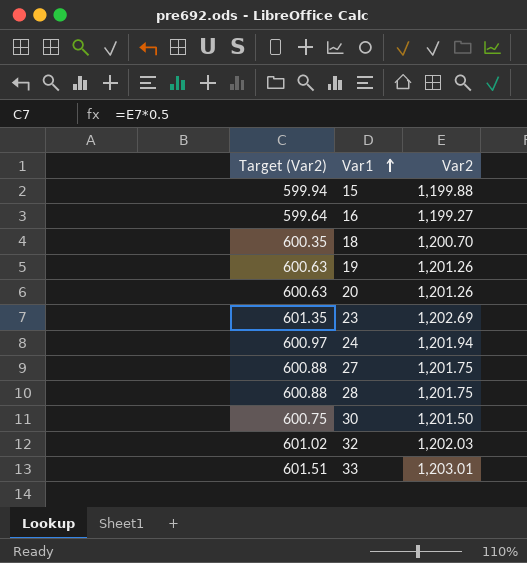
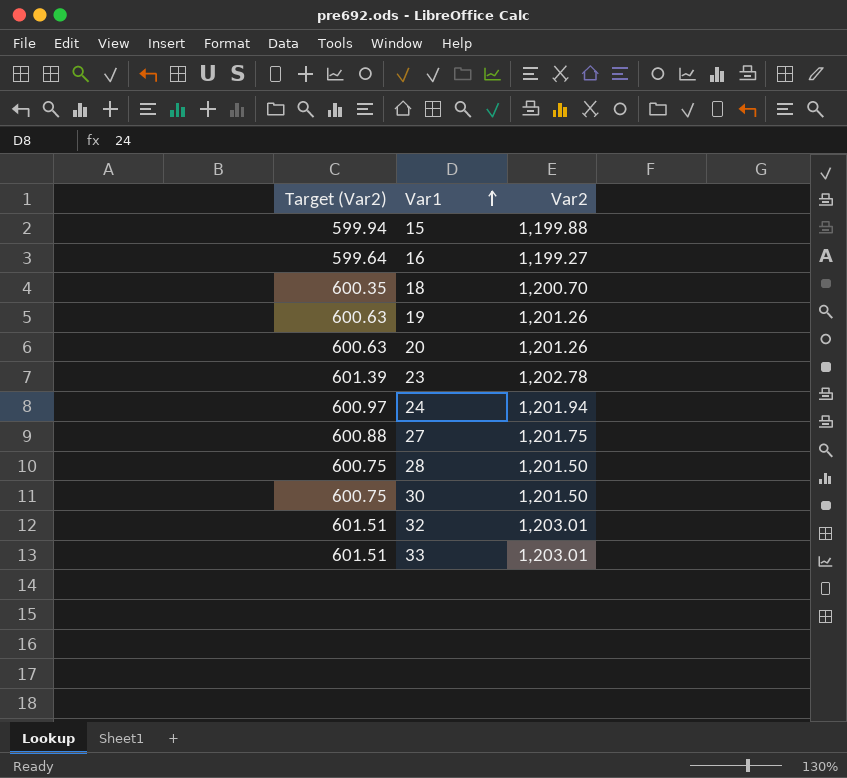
23 | Target (Var2): 601.35 -> 601.39
23 | Var2: 1,202.69 -> 1,202.78
28 | Target (Var2): 600.88 -> 600.75
28 | Var2: 1,201.75 -> 1,201.50
32 | Target (Var2): 601.02 -> 601.51
32 | Var2: 1,202.03 -> 1,203.01

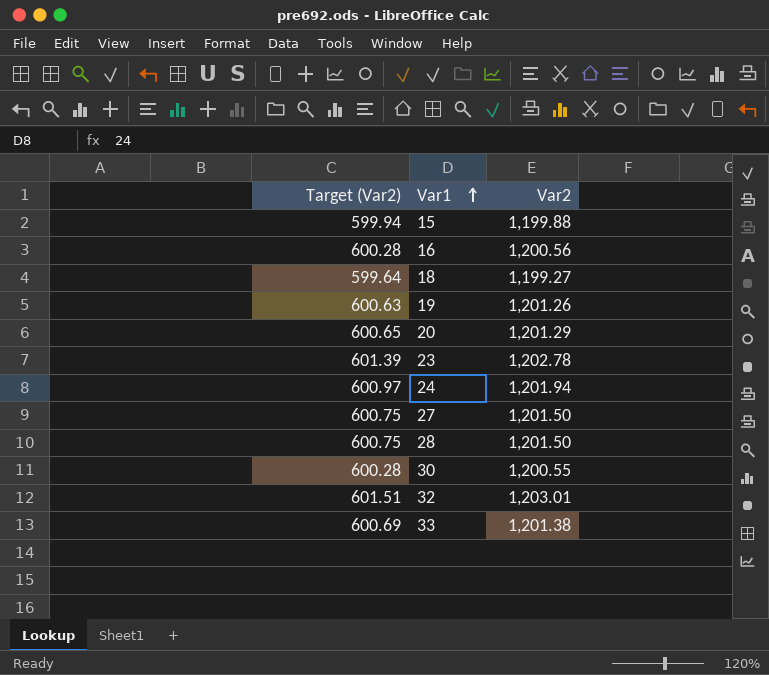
16 | Target (Var2): 599.64 -> 600.28
16 | Var2: 1,199.27 -> 1,200.56
18 | Target (Var2): 600.35 -> 599.64
18 | Var2: 1,200.70 -> 1,199.27
20 | Target (Var2): 600.63 -> 600.65
20 | Var2: 1,201.26 -> 1,201.29
27 | Target (Var2): 600.88 -> 600.75
27 | Var2: 1,201.75 -> 1,201.50
30 | Target (Var2): 600.75 -> 600.28
30 | Var2: 1,201.50 -> 1,200.55
33 | Target (Var2): 601.51 -> 600.69
33 | Var2: 1,203.01 -> 1,201.38

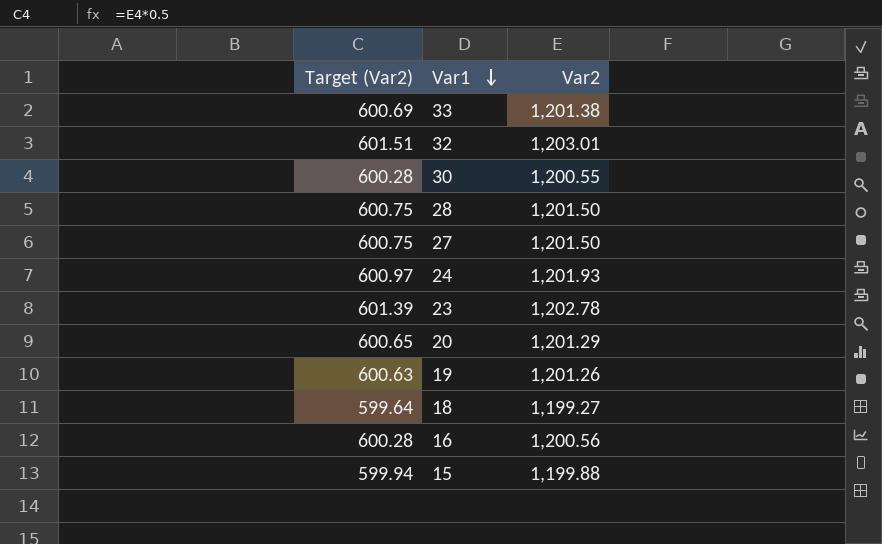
row order: Var1 ascending -> Var1 descending
24 | Var2: 1,201.94 -> 1,201.93

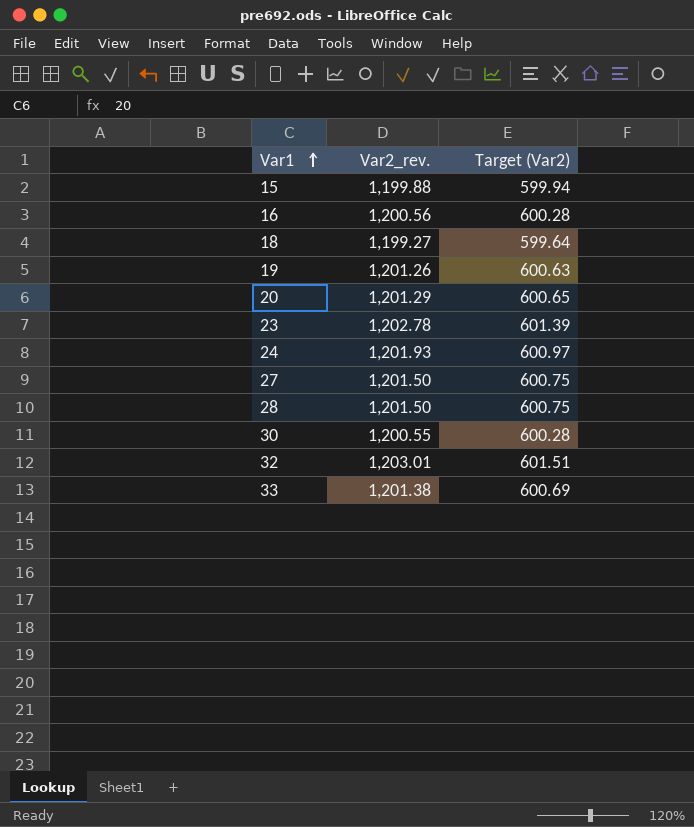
row order: Var1 descending -> Var1 ascending
column name: Var2 -> Var2_rev.
column Target (Var2) | position: 1 -> 3

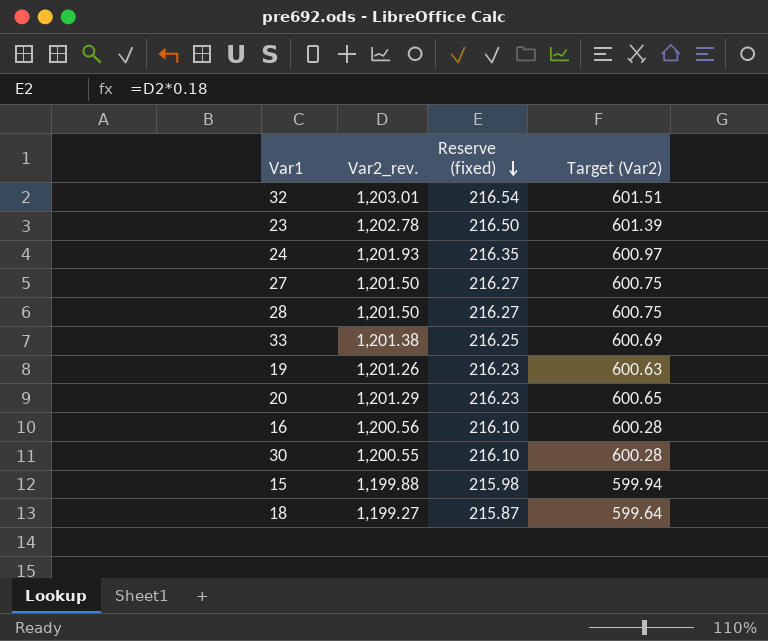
row order: Var1 ascending -> Reserve (fixed) descending
column Reserve (fixed) | formula: none -> [Var2_rev.] * 0.18

